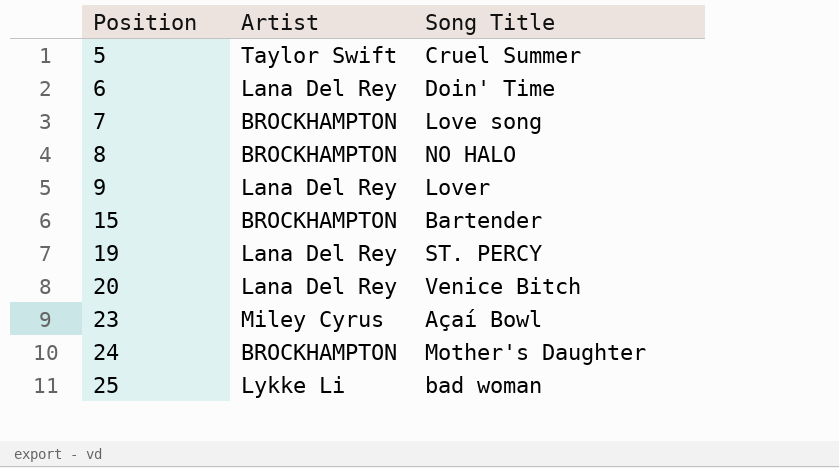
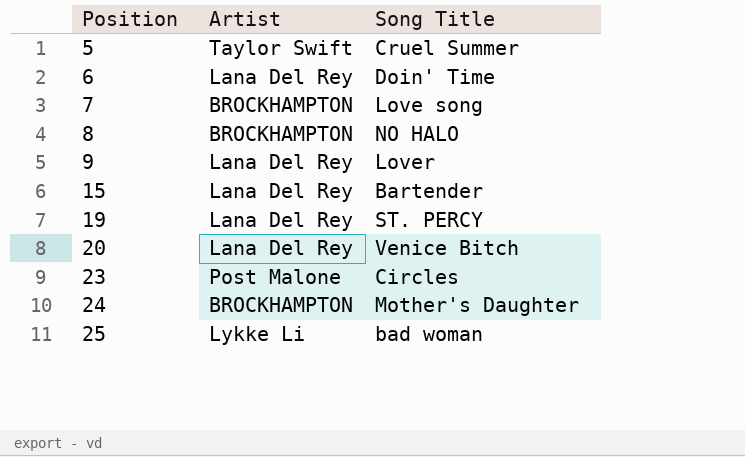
15 | Artist: BROCKHAMPTON -> Lana Del Rey
23 | Artist: Miley Cyrus -> Post Malone
23 | Song Title: Açaí Bowl -> Circles

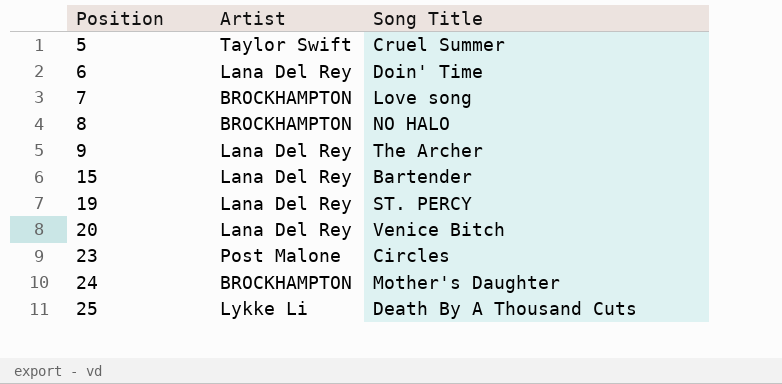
9 | Song Title: Lover -> The Archer
25 | Song Title: bad woman -> Death By A Thousand Cuts

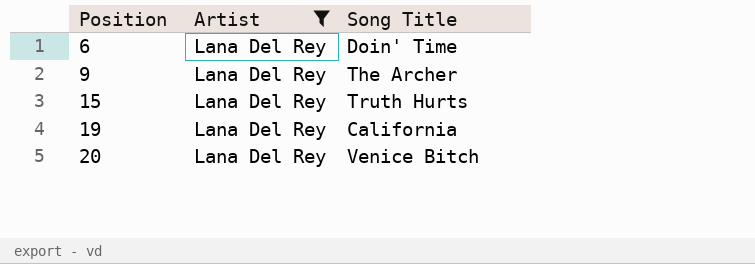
filter: none -> Artist = Lana Del Rey
15 | Song Title: Bartender -> Truth Hurts
19 | Song Title: ST. PERCY -> California

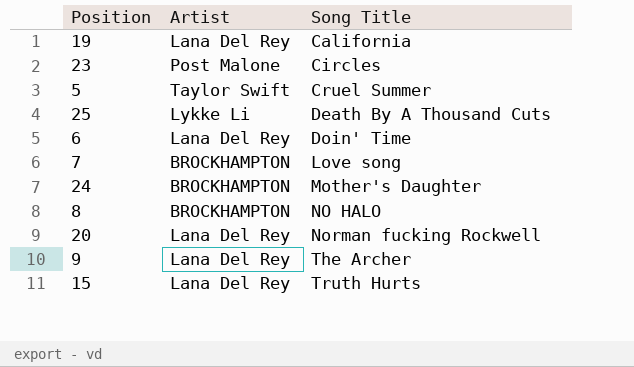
filter: Artist = Lana Del Rey -> none
row order: Position ascending -> Song Title ascending
20 | Song Title: Venice Bitch -> Norman fucking Rockwell

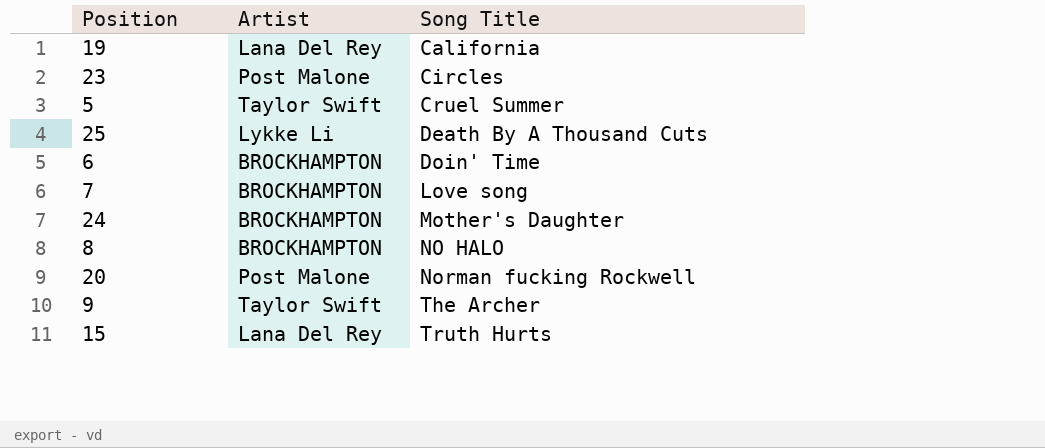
6 | Artist: Lana Del Rey -> BROCKHAMPTON
20 | Artist: Lana Del Rey -> Post Malone
9 | Artist: Lana Del Rey -> Taylor Swift

